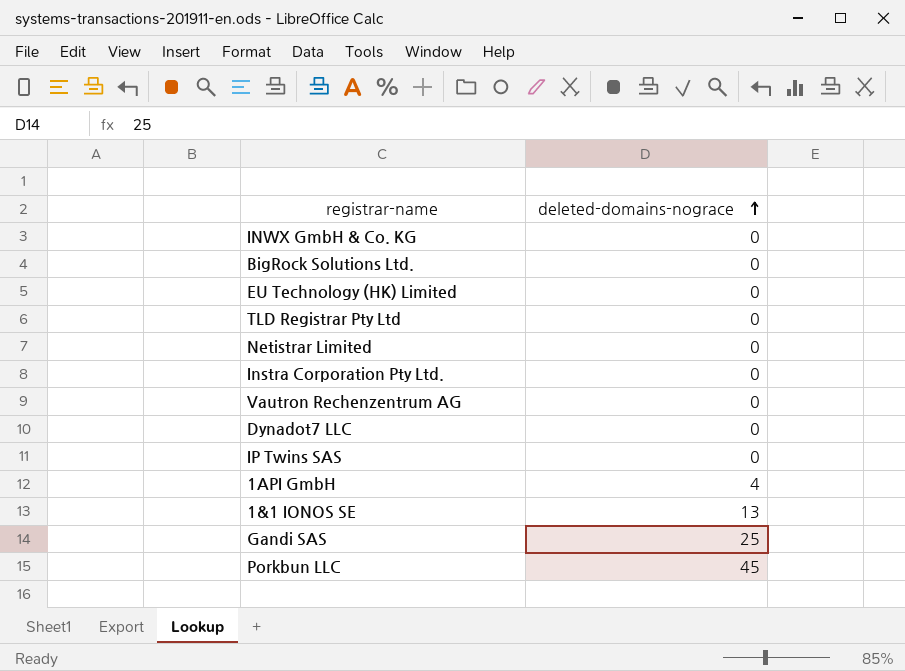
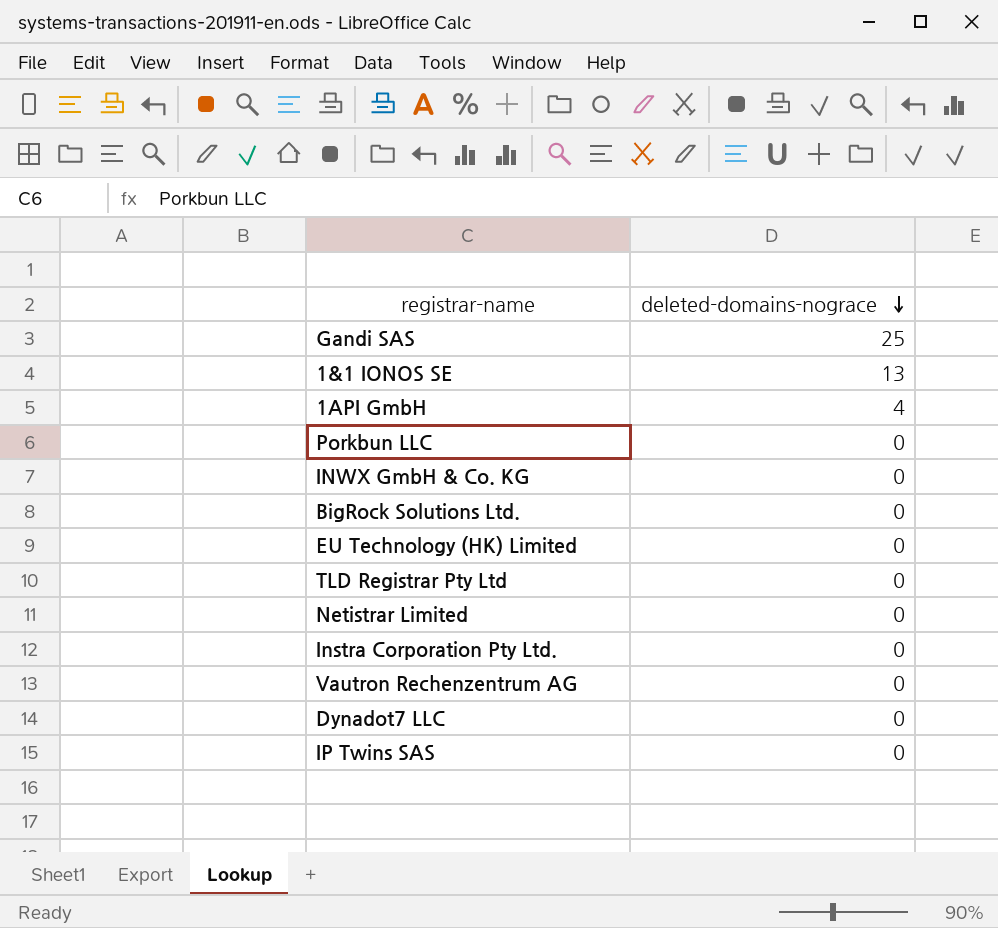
row order: deleted-domains-nograce ascending -> deleted-domains-nograce descending
Porkbun LLC | deleted-domains-nograce: 45 -> 0

